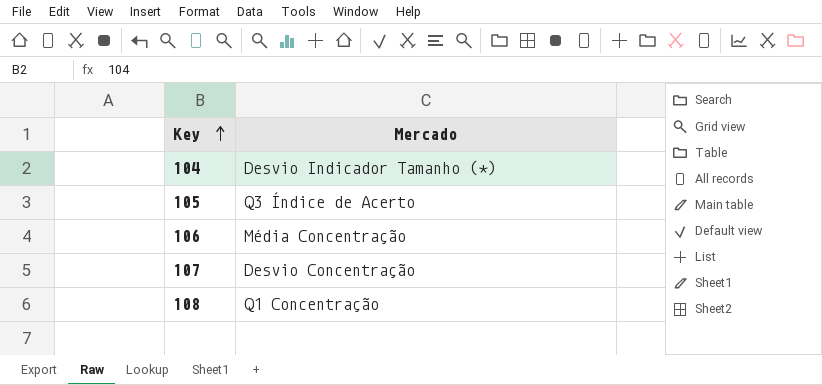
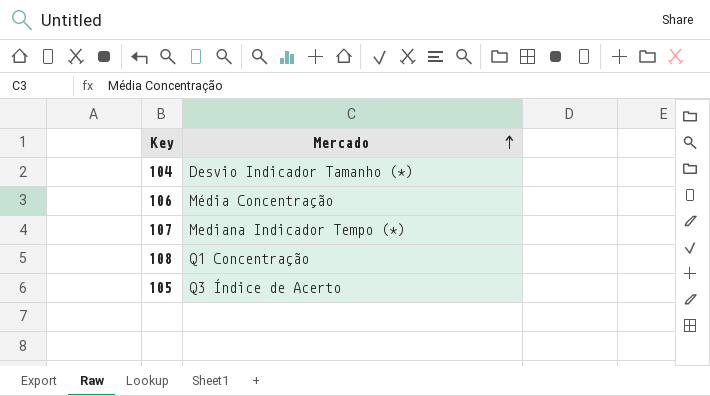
row order: Key ascending -> Mercado ascending
107 | Mercado: Desvio Concentração -> Mediana Indicador Tempo (*)

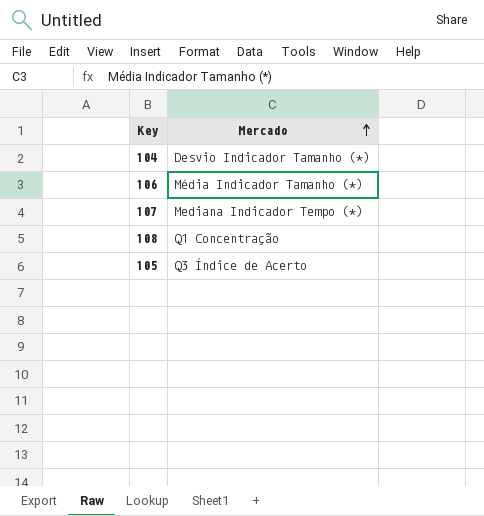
106 | Mercado: Média Concentração -> Média Indicador Tamanho (*)

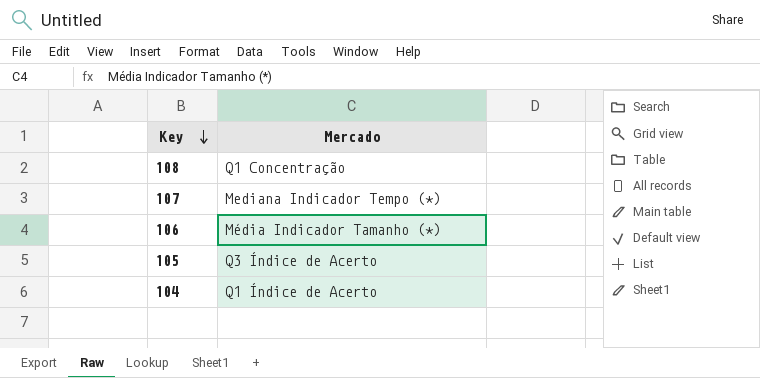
row order: Mercado ascending -> Key descending
104 | Mercado: Desvio Indicador Tamanho (*) -> Q1 Índice de Acerto

